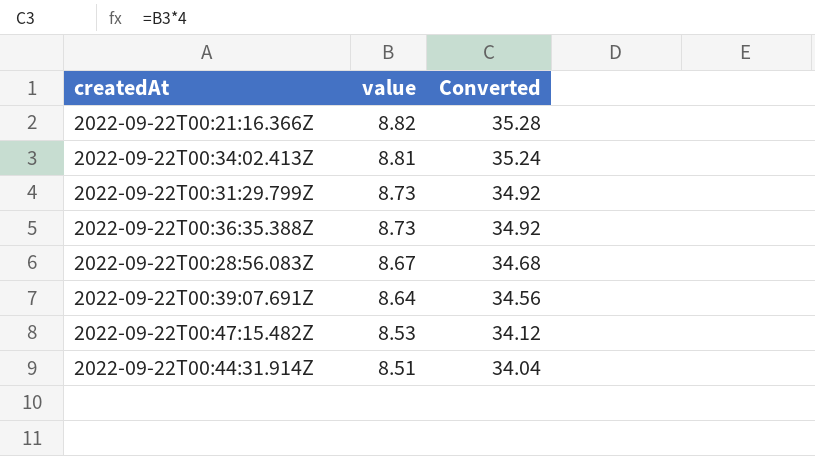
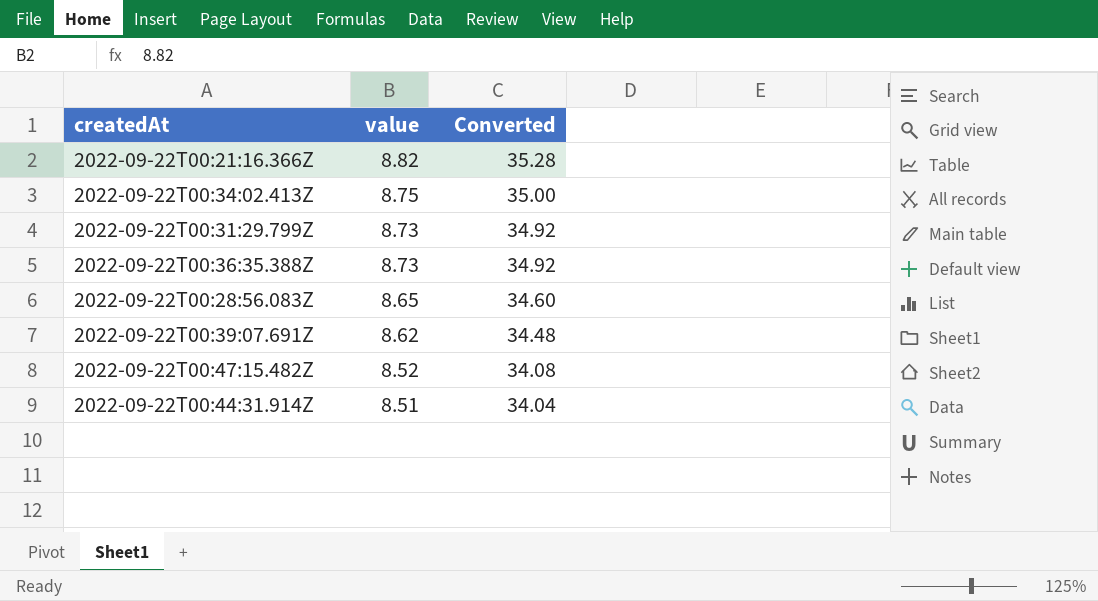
2022-09-22T00:34:02.413Z | value: 8.81 -> 8.75
2022-09-22T00:34:02.413Z | Converted: 35.24 -> 35.00
2022-09-22T00:28:56.083Z | value: 8.67 -> 8.65
2022-09-22T00:28:56.083Z | Converted: 34.68 -> 34.60
2022-09-22T00:39:07.691Z | value: 8.64 -> 8.62
2022-09-22T00:39:07.691Z | Converted: 34.56 -> 34.48
2022-09-22T00:47:15.482Z | value: 8.53 -> 8.52
2022-09-22T00:47:15.482Z | Converted: 34.12 -> 34.08

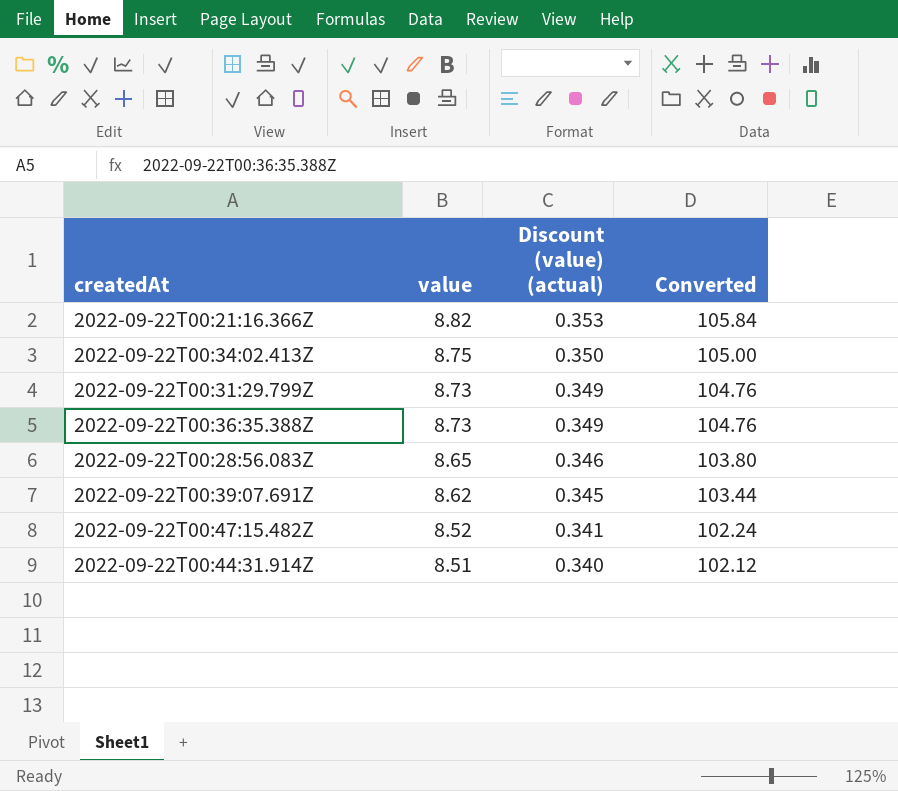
column Discount (value) (actual) | formula: none -> [value] * 0.04
column Converted | formula: [value] * 4 -> [value] * 12

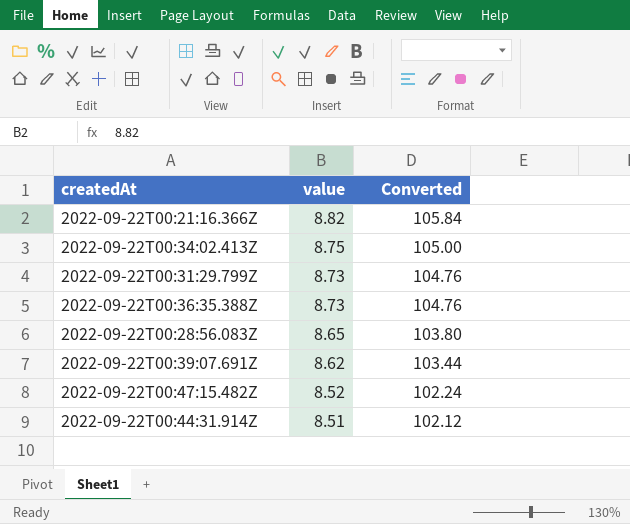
column Discount (value) (actual) | formula: [value] * 0.04 -> none

